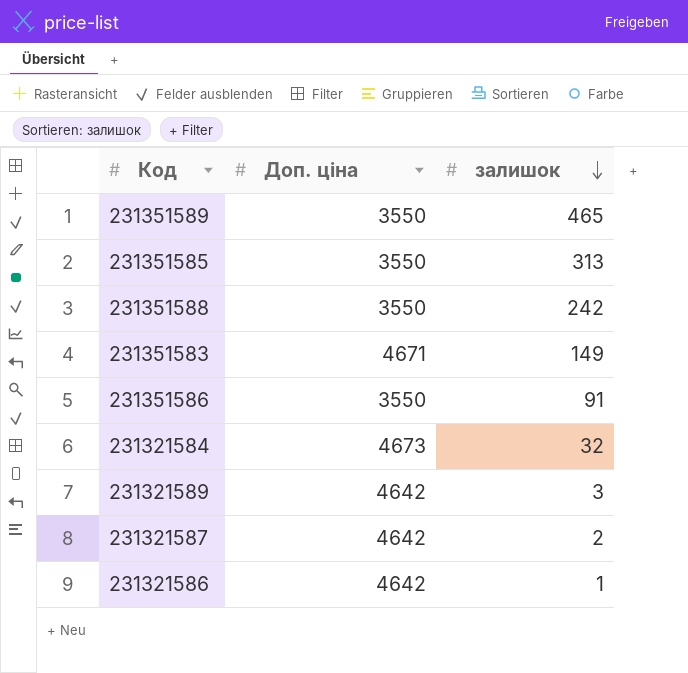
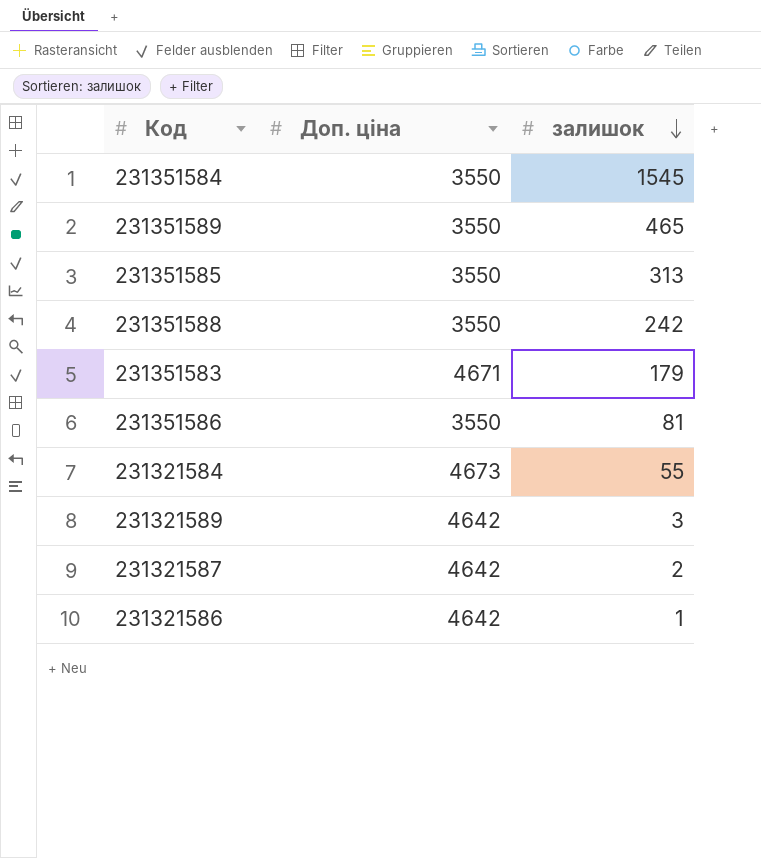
row 231351584: none -> 3550 | 1545
231351583 | залишок: 149 -> 179
231351586 | залишок: 91 -> 81
231321584 | залишок: 32 -> 55

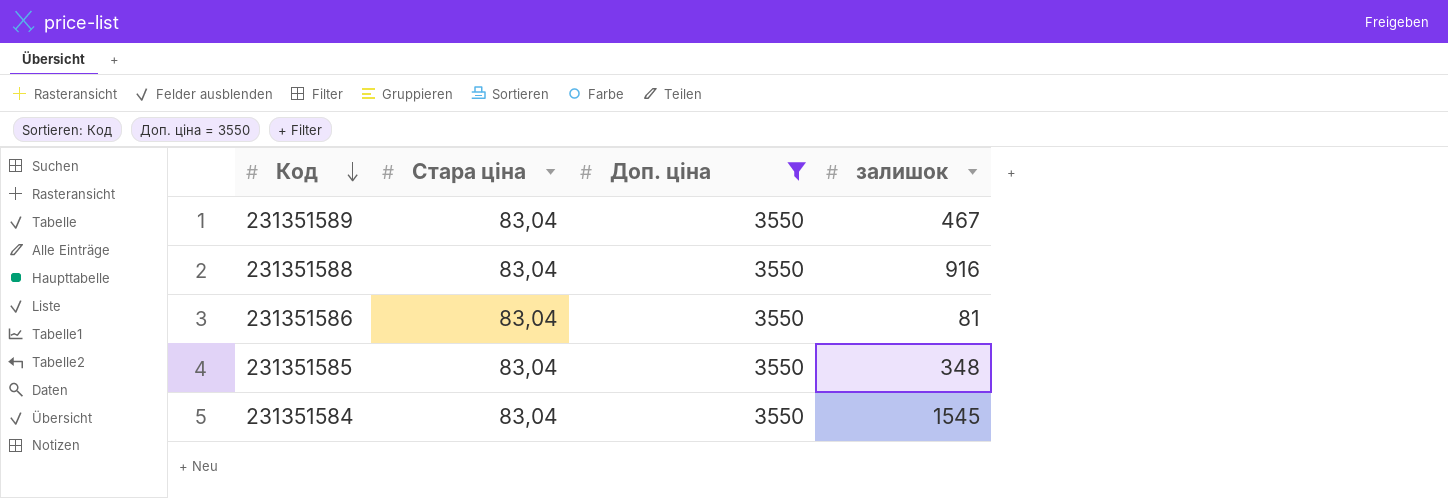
filter: none -> Доп. ціна = 3550
row order: залишок descending -> Код descending
column Стара ціна | position: none -> 2
231351589 | залишок: 465 -> 467
231351588 | залишок: 242 -> 916
231351585 | залишок: 313 -> 348

